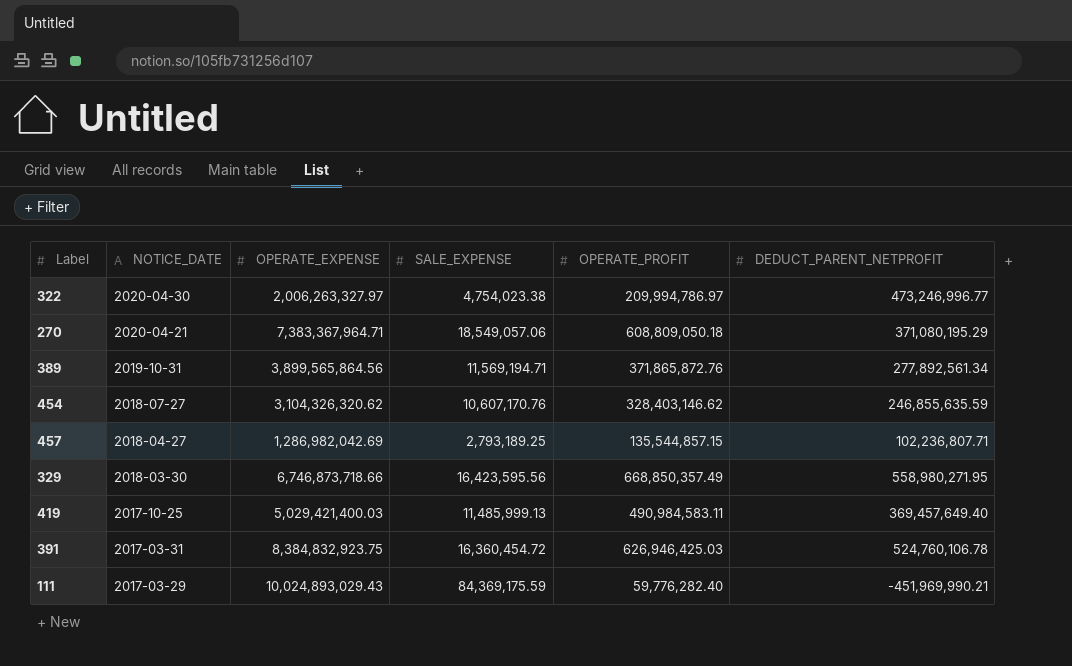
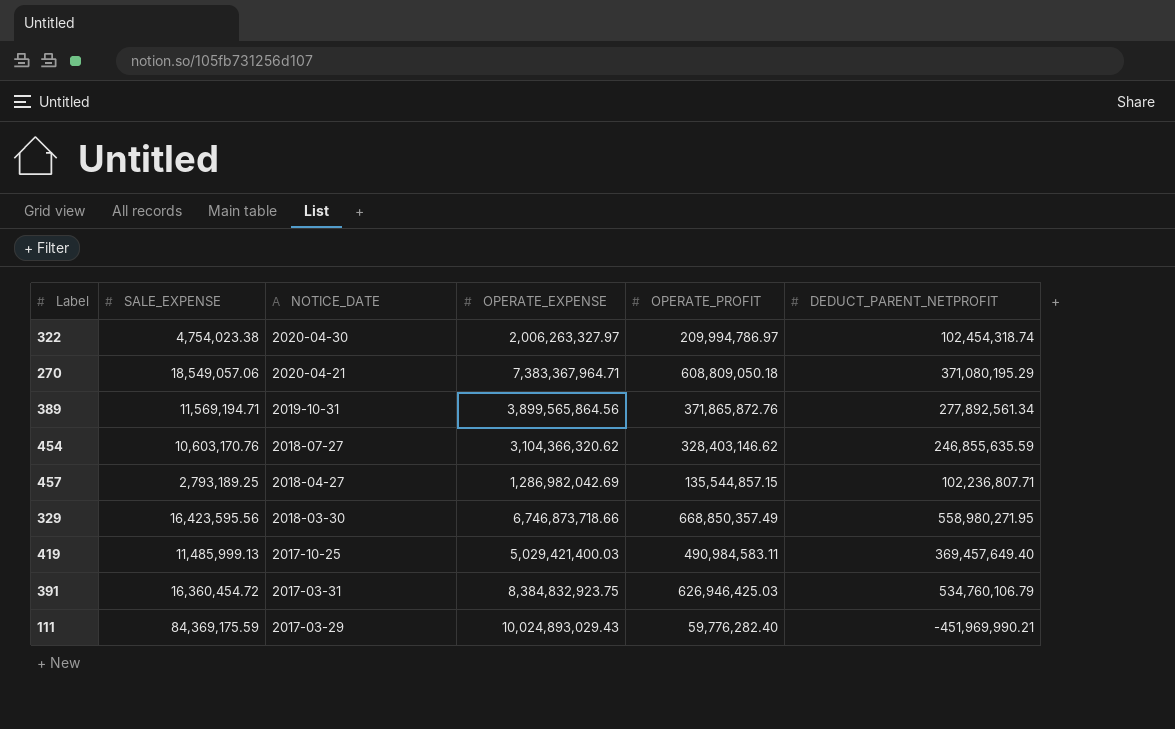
column SALE_EXPENSE | position: 4 -> 2
322 | DEDUCT_PARENT_NETPROFIT: 473,246,996.77 -> 102,454,318.74
454 | SALE_EXPENSE: 10,607,170.76 -> 10,603,170.76
454 | OPERATE_EXPENSE: 3,104,326,320.62 -> 3,104,366,320.62
391 | DEDUCT_PARENT_NETPROFIT: 524,760,106.78 -> 534,760,106.79

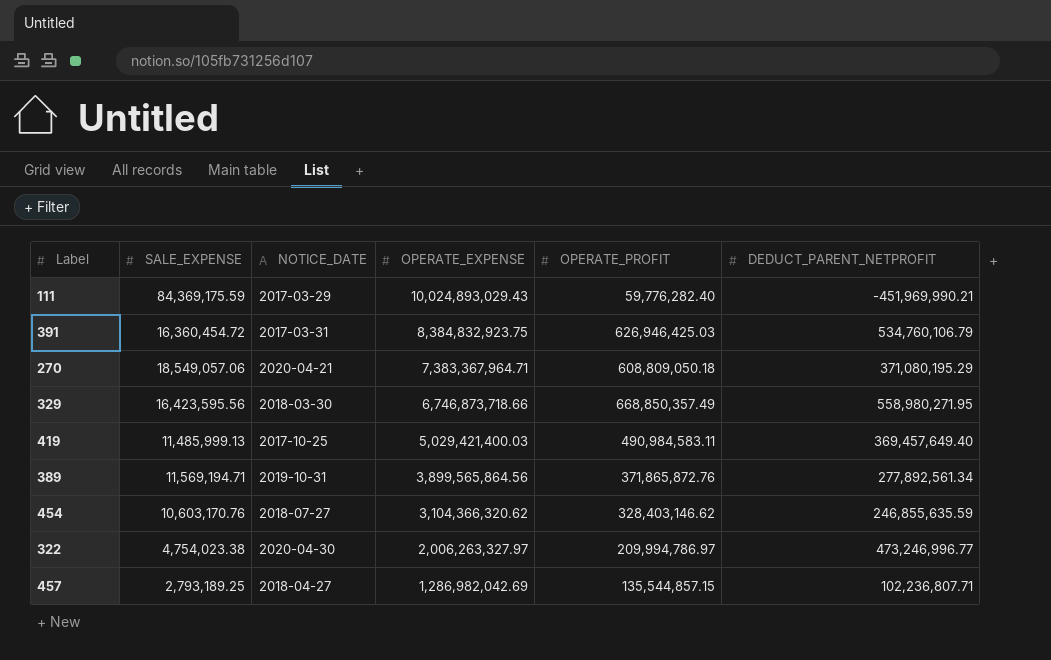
row order: NOTICE_DATE descending -> OPERATE_EXPENSE descending
322 | DEDUCT_PARENT_NETPROFIT: 102,454,318.74 -> 473,246,996.77

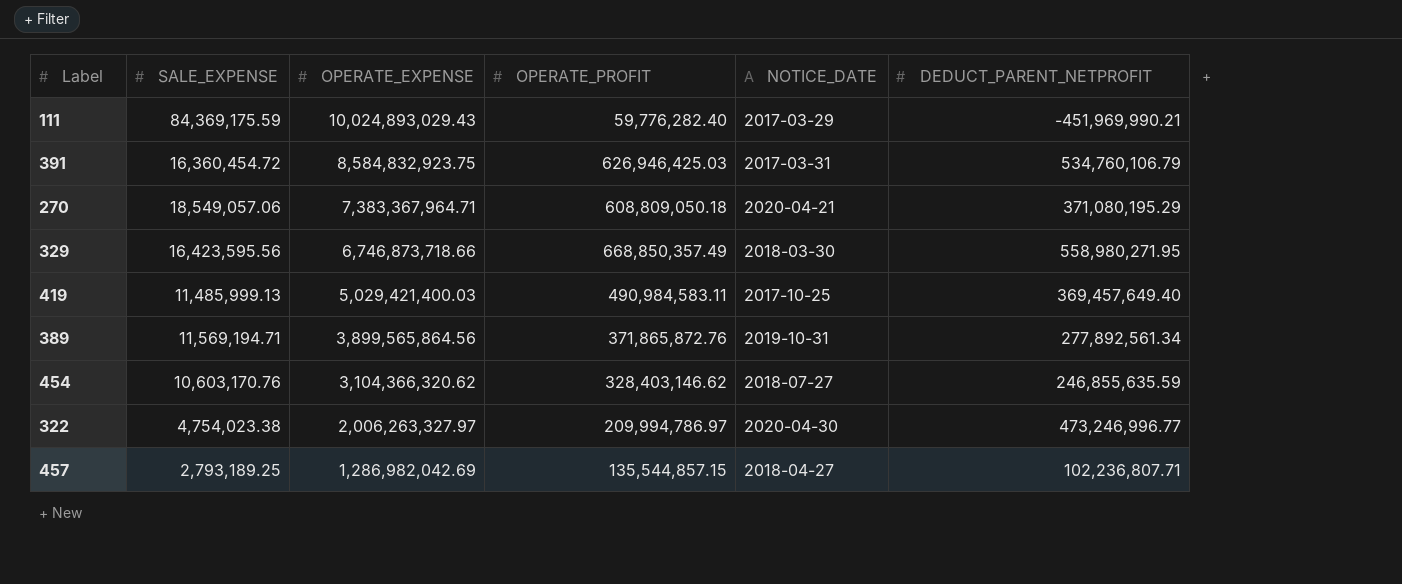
column NOTICE_DATE | position: 3 -> 5
391 | OPERATE_EXPENSE: 8,384,832,923.75 -> 8,584,832,923.75

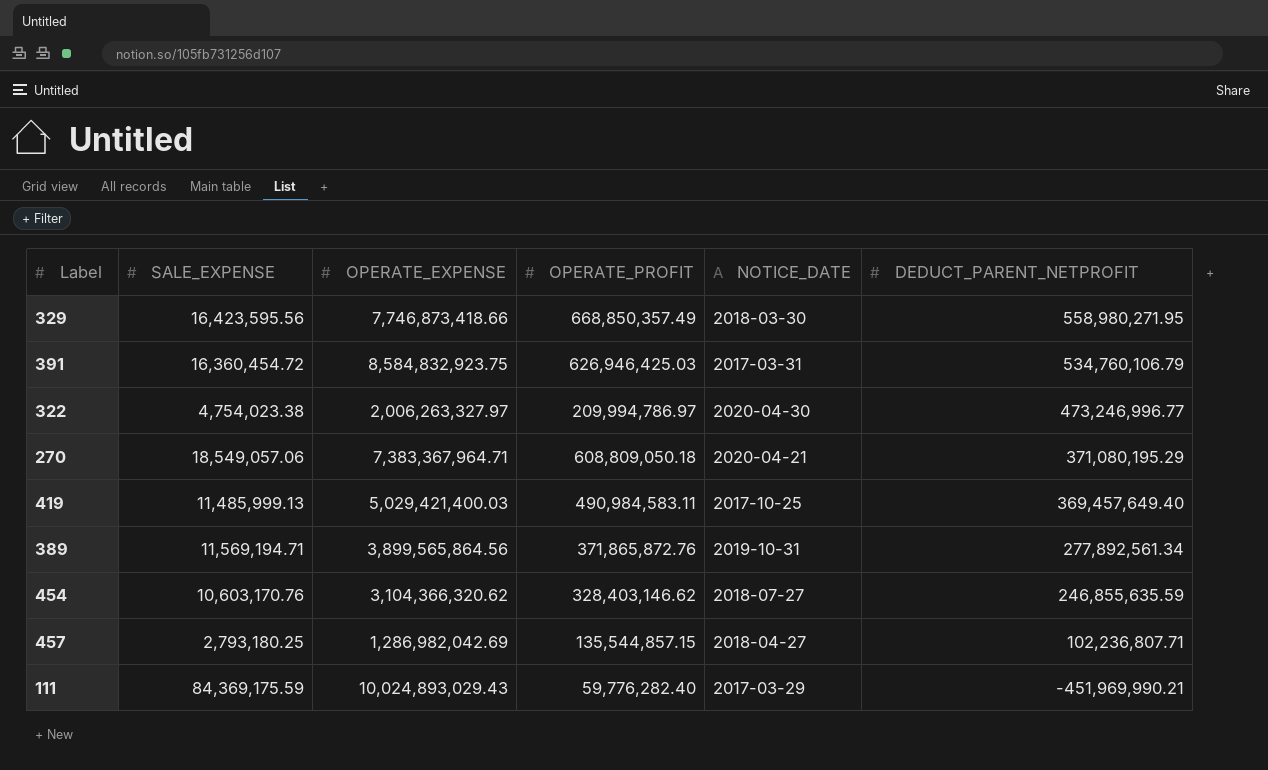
row order: OPERATE_EXPENSE descending -> DEDUCT_PARENT_NETPROFIT descending
329 | OPERATE_EXPENSE: 6,746,873,718.66 -> 7,746,873,418.66
457 | SALE_EXPENSE: 2,793,189.25 -> 2,793,180.25

